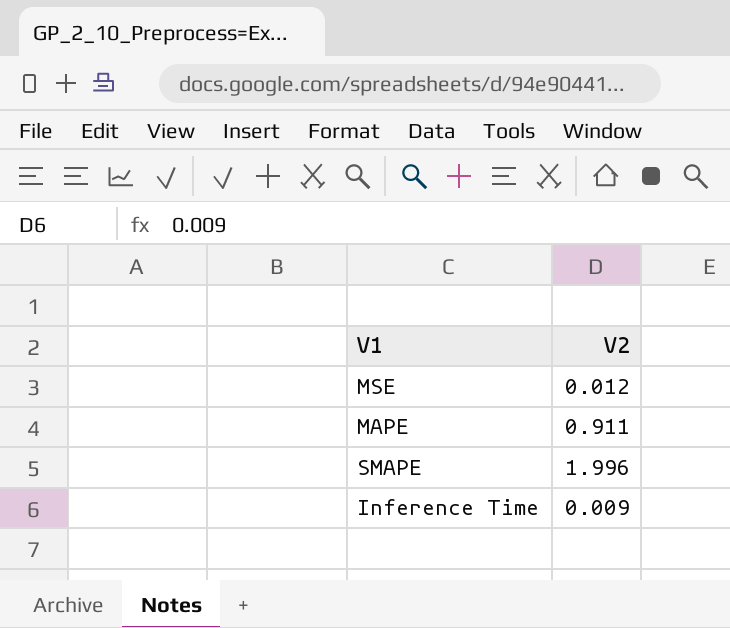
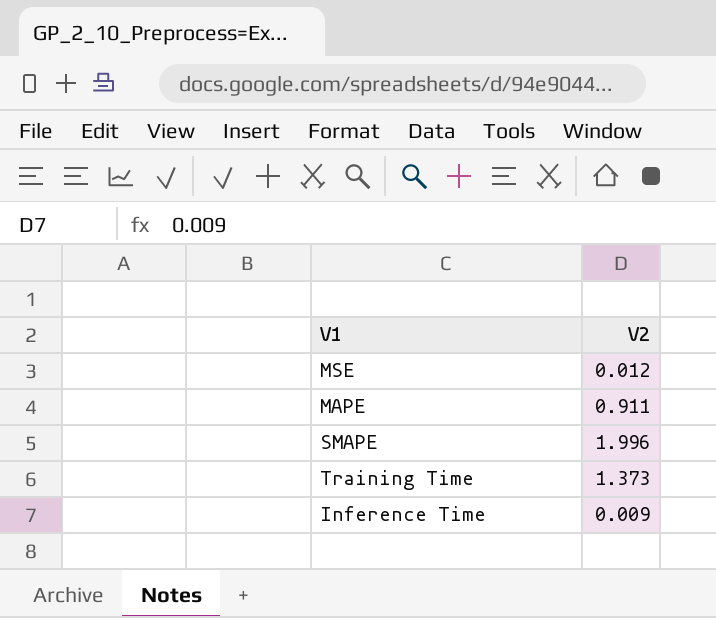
row Training Time: none -> 1.373

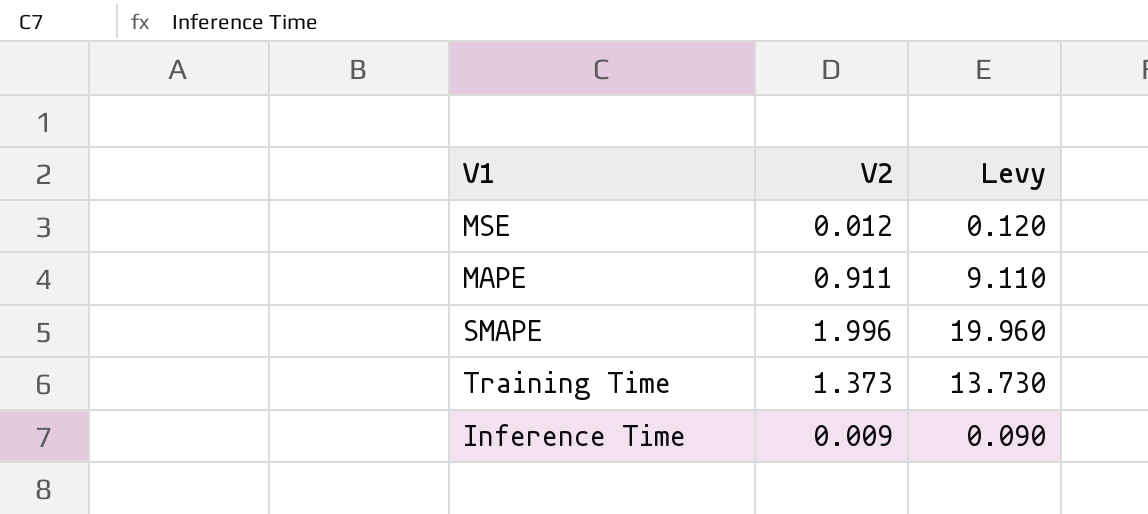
column Levy | formula: none -> [V2] * 10

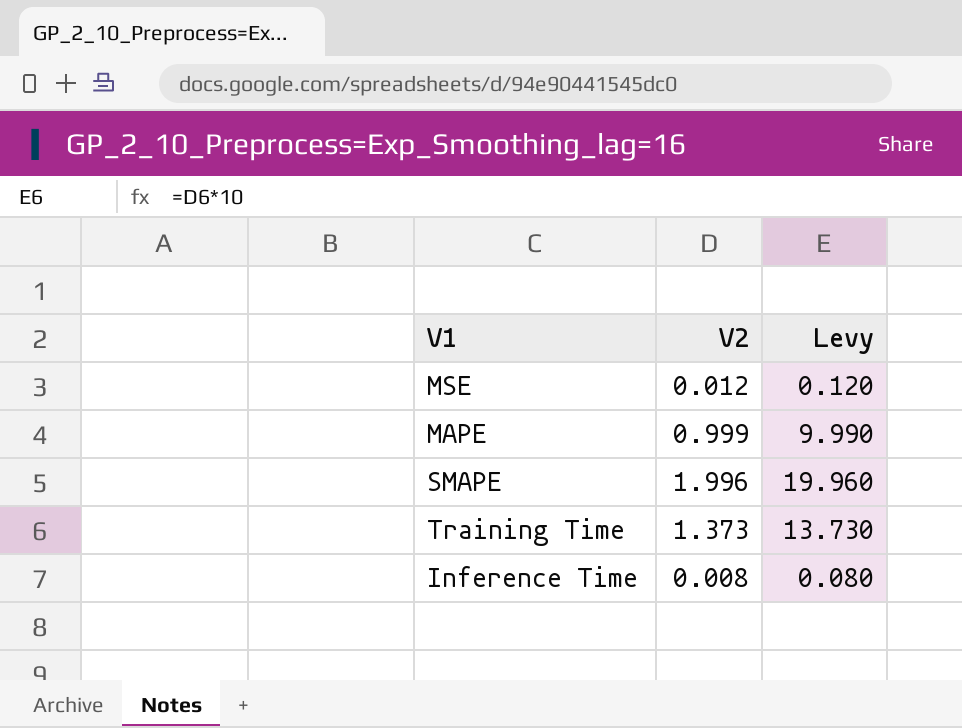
MAPE | V2: 0.911 -> 0.999
MAPE | Levy: 9.110 -> 9.990
Inference Time | V2: 0.009 -> 0.008
Inference Time | Levy: 0.090 -> 0.080

